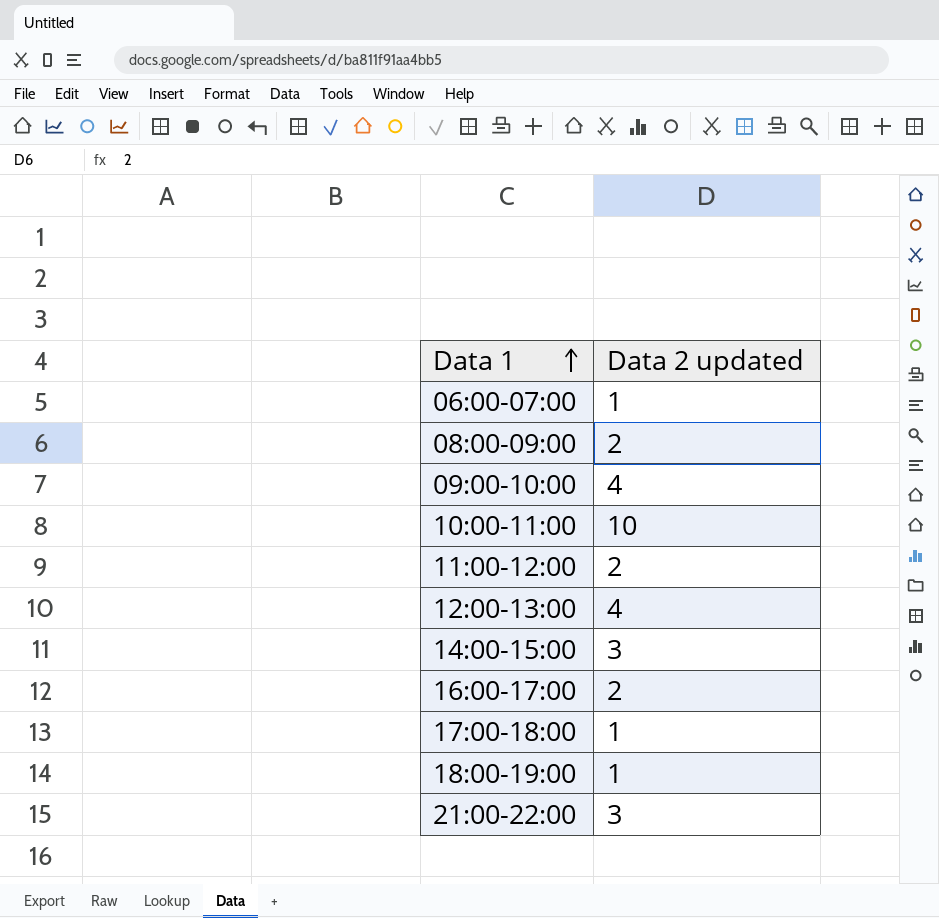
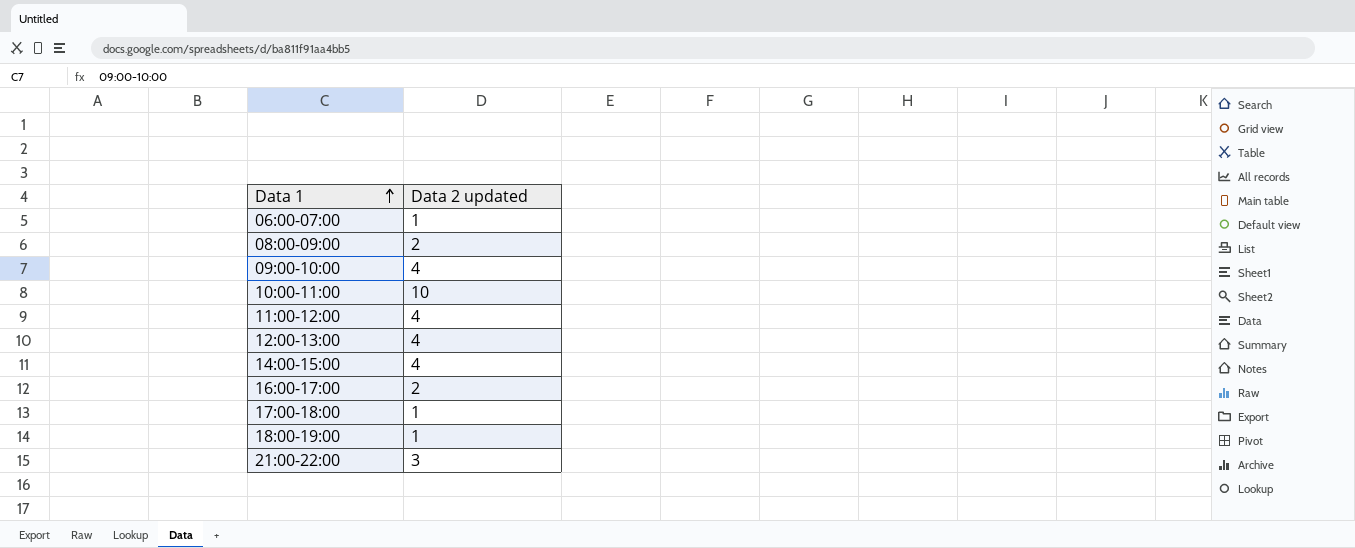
11:00-12:00 | Data 2 updated: 2 -> 4
14:00-15:00 | Data 2 updated: 3 -> 4

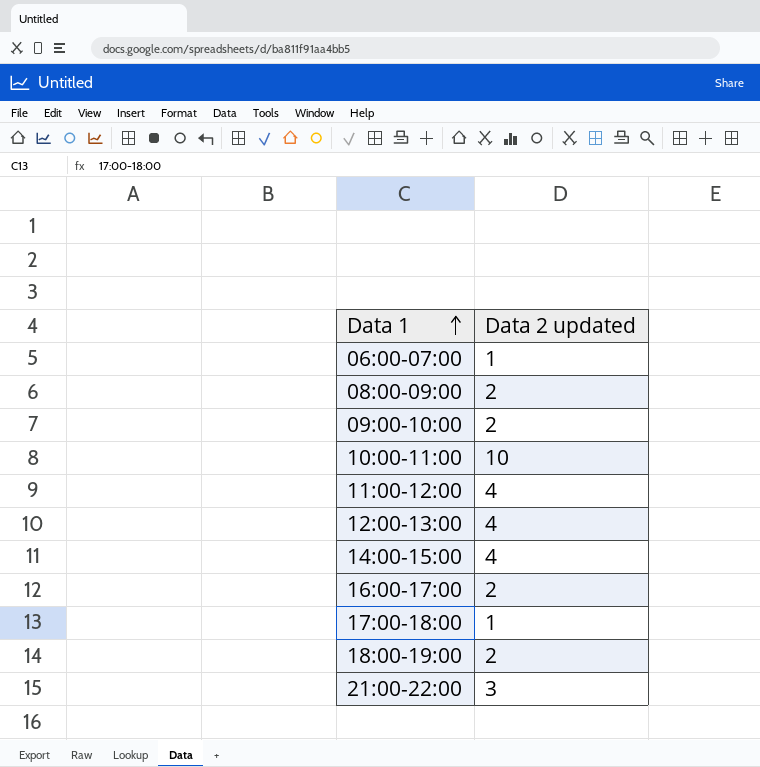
09:00-10:00 | Data 2 updated: 4 -> 2
18:00-19:00 | Data 2 updated: 1 -> 2

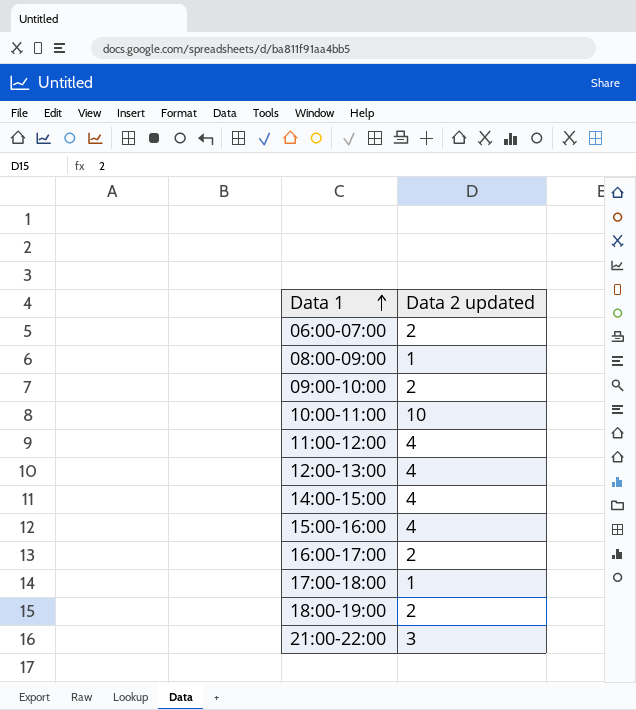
06:00-07:00 | Data 2 updated: 1 -> 2
08:00-09:00 | Data 2 updated: 2 -> 1
row 15:00-16:00: none -> 4

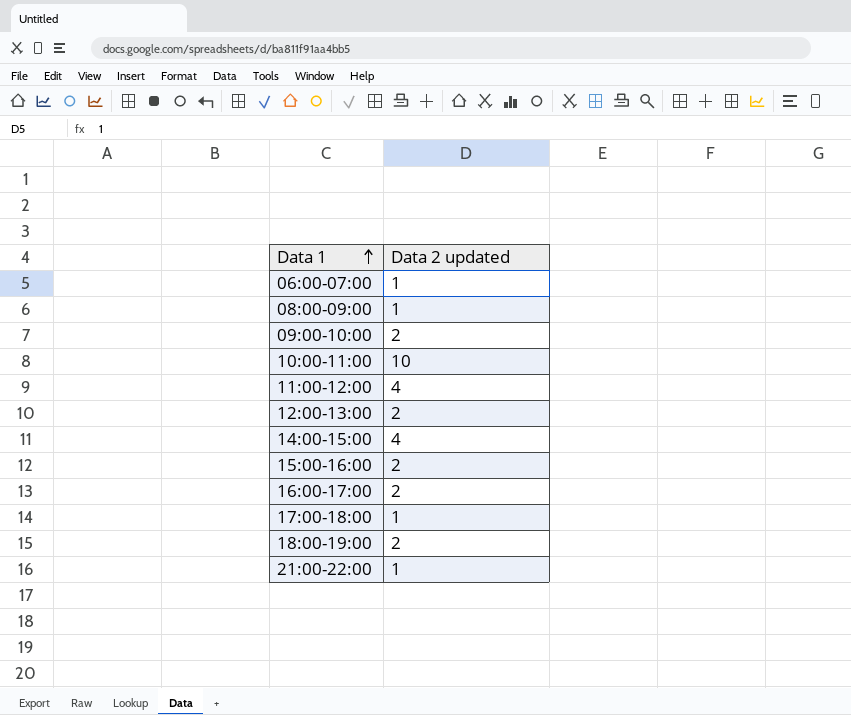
06:00-07:00 | Data 2 updated: 2 -> 1
12:00-13:00 | Data 2 updated: 4 -> 2
15:00-16:00 | Data 2 updated: 4 -> 2
21:00-22:00 | Data 2 updated: 3 -> 1

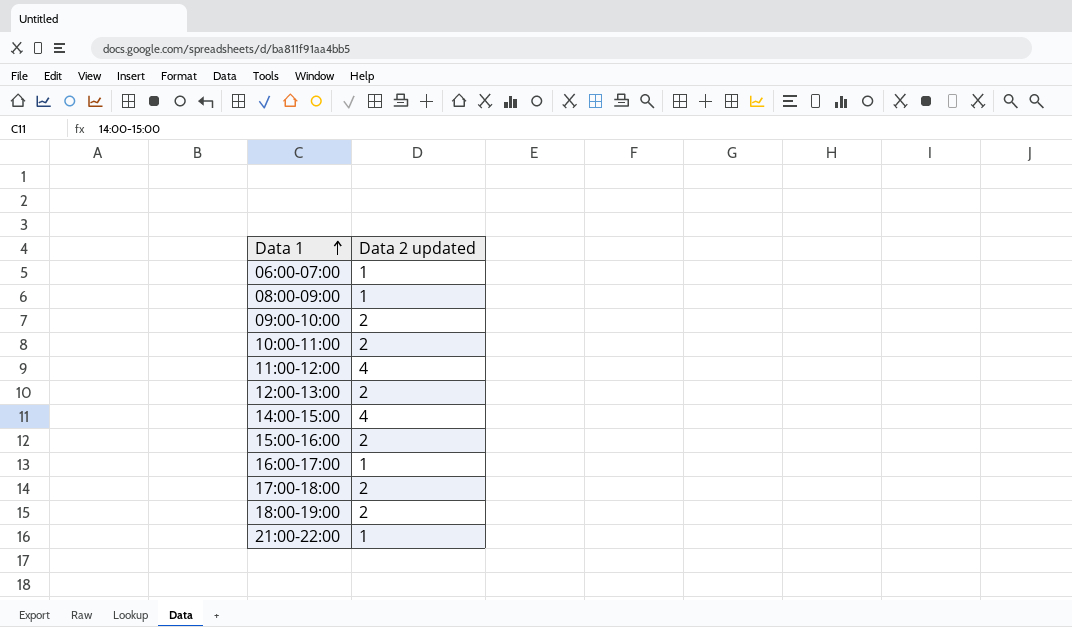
10:00-11:00 | Data 2 updated: 10 -> 2
16:00-17:00 | Data 2 updated: 2 -> 1
17:00-18:00 | Data 2 updated: 1 -> 2

